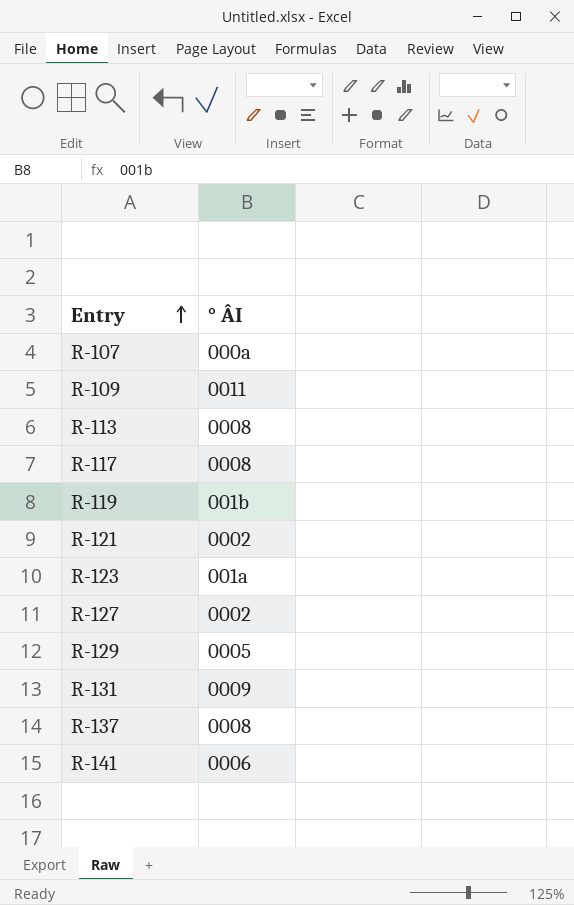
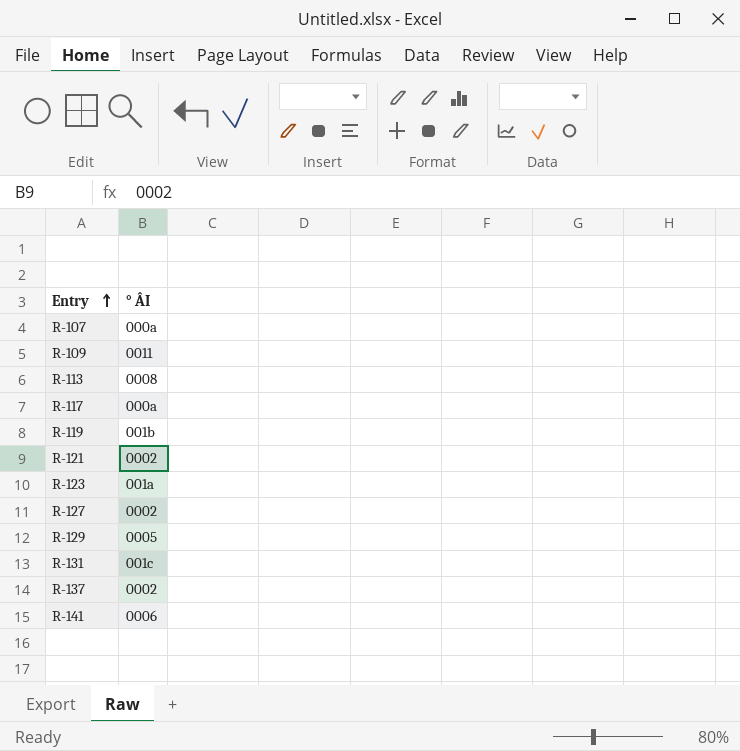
R-117 | ° ÂI: 0008 -> 000a
R-131 | ° ÂI: 0009 -> 001c
R-137 | ° ÂI: 0008 -> 0002

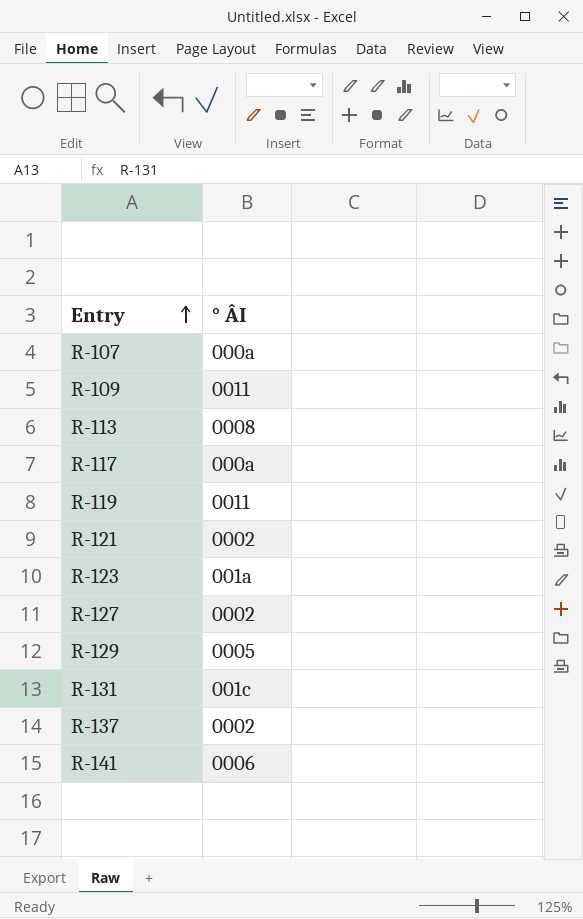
R-119 | ° ÂI: 001b -> 0011

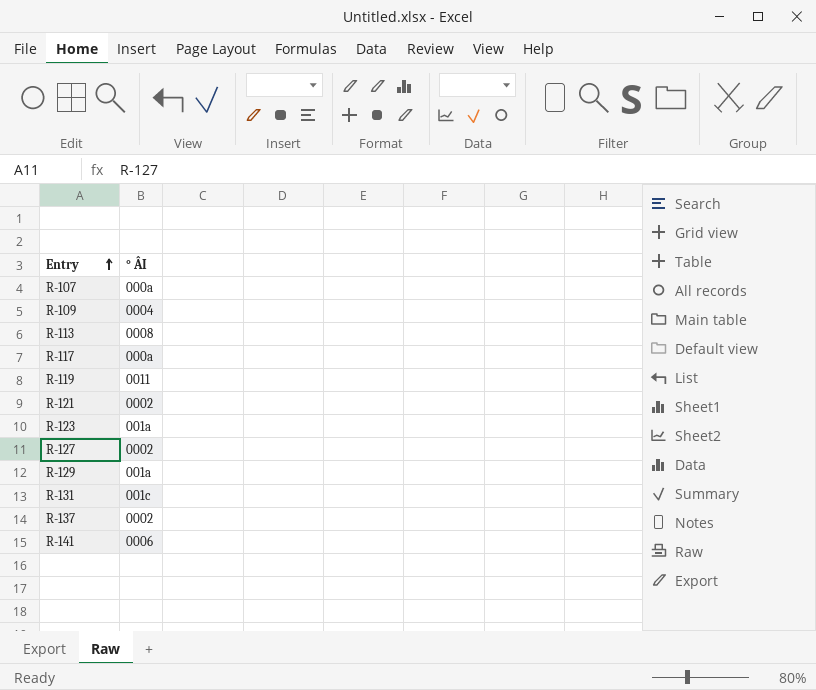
R-109 | ° ÂI: 0011 -> 0004
R-129 | ° ÂI: 0005 -> 001a

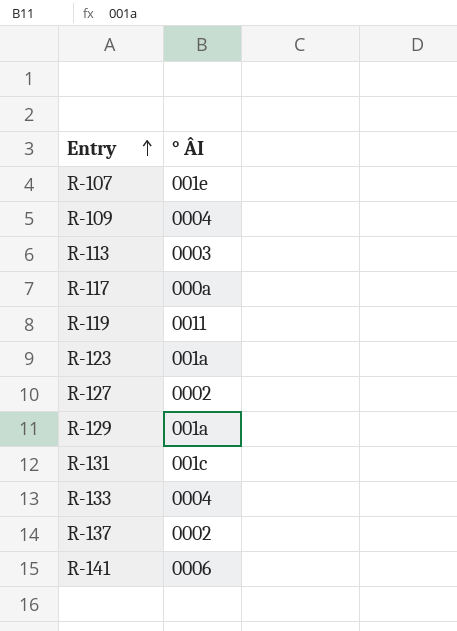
row R-121: 0002 -> none
R-107 | ° ÂI: 000a -> 001e
R-113 | ° ÂI: 0008 -> 0003
row R-133: none -> 0004

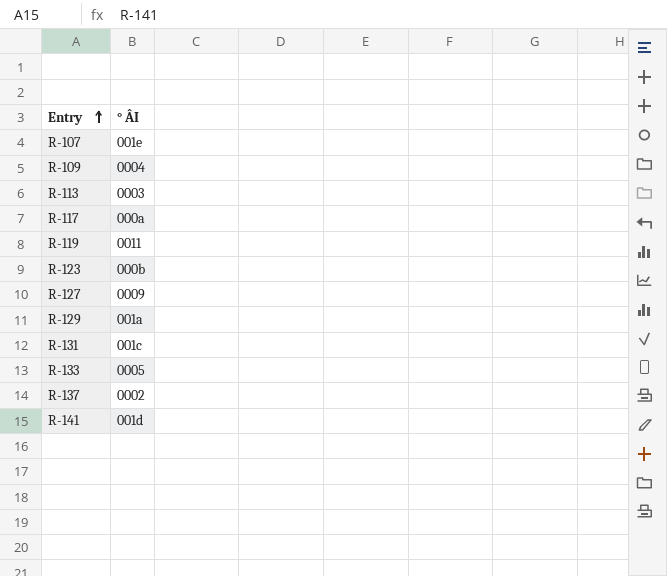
R-123 | ° ÂI: 001a -> 000b
R-127 | ° ÂI: 0002 -> 0009
R-133 | ° ÂI: 0004 -> 0005
R-141 | ° ÂI: 0006 -> 001d

